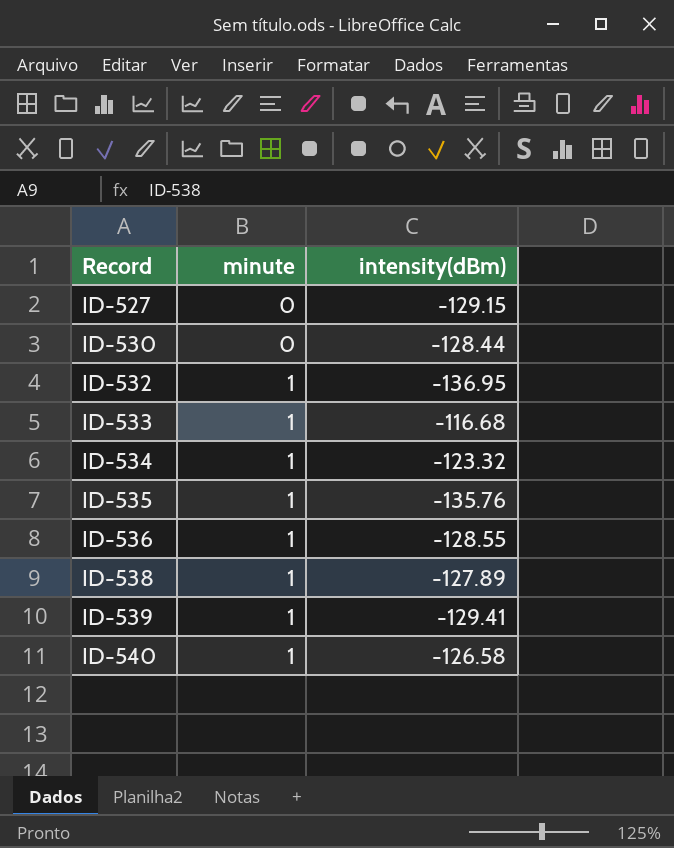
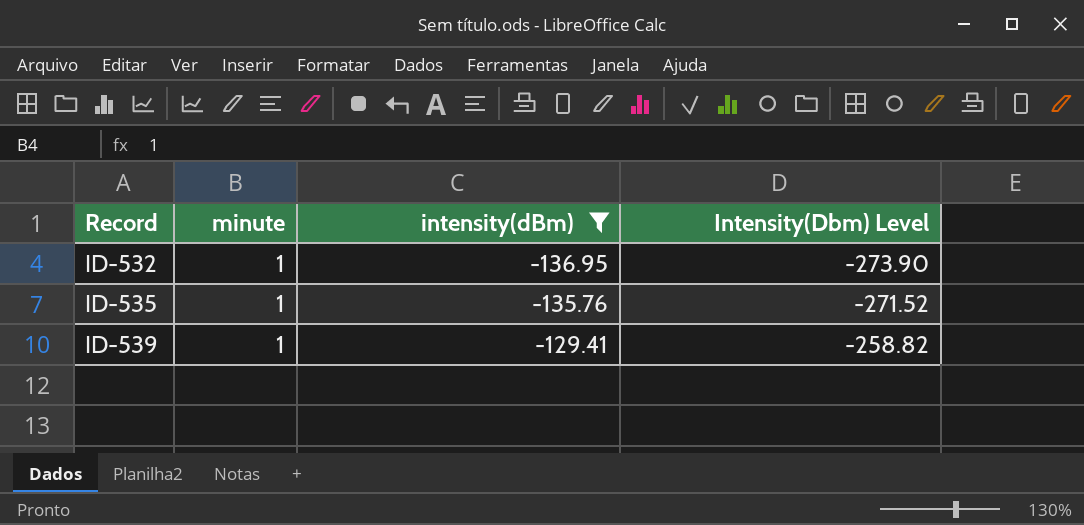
filter: none -> intensity(dBm) <= -129.41
column Intensity(Dbm) Level | formula: none -> [intensity(dBm)] * 2

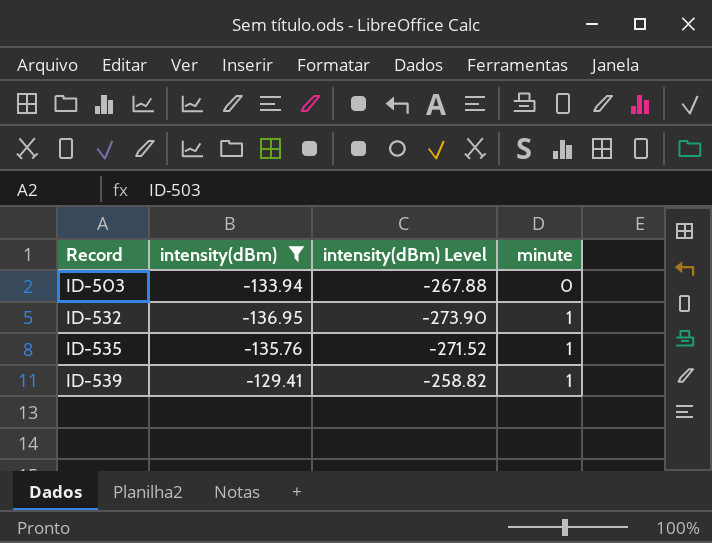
column name: Intensity(Dbm) Level -> intensity(dBm) Level
column minute | position: 2 -> 4
row ID-503: none -> -133.94 | -267.88 | 0

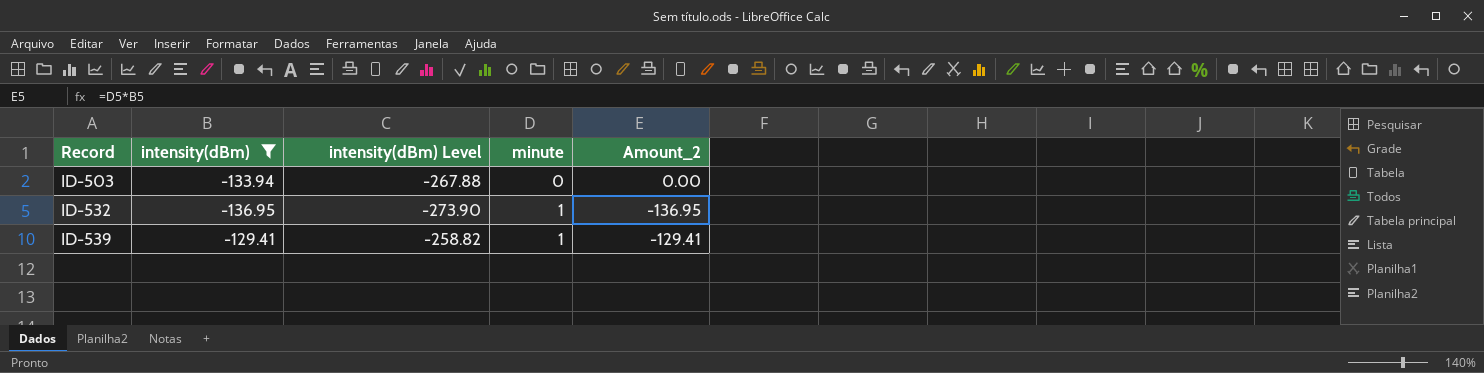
column Amount_2 | formula: none -> [intensity(dBm)] * [minute]
row ID-535: -135.76 | -271.52 | 1 -> none

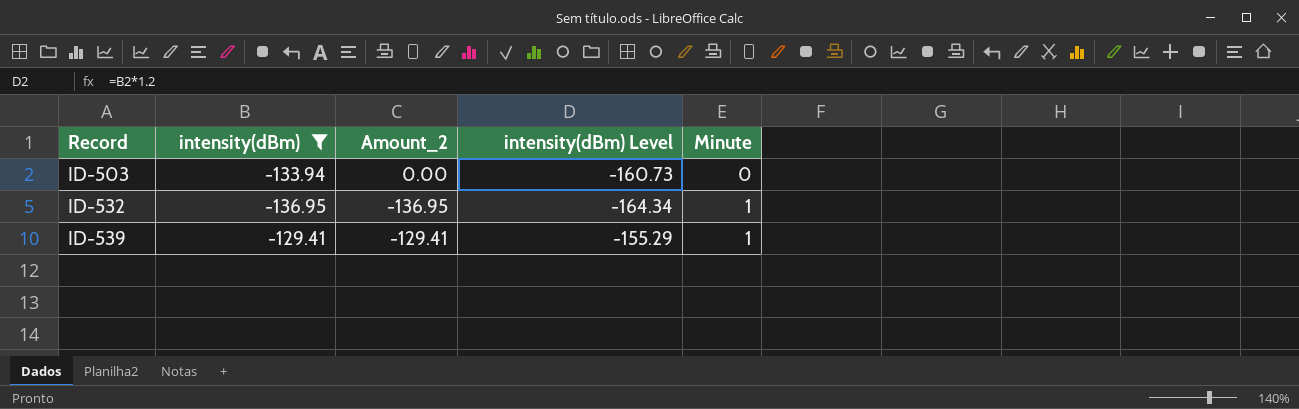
column Amount_2 | position: 5 -> 3
column intensity(dBm) Level | formula: [intensity(dBm)] * 2 -> [intensity(dBm)] * 1.2
column name: minute -> Minute

